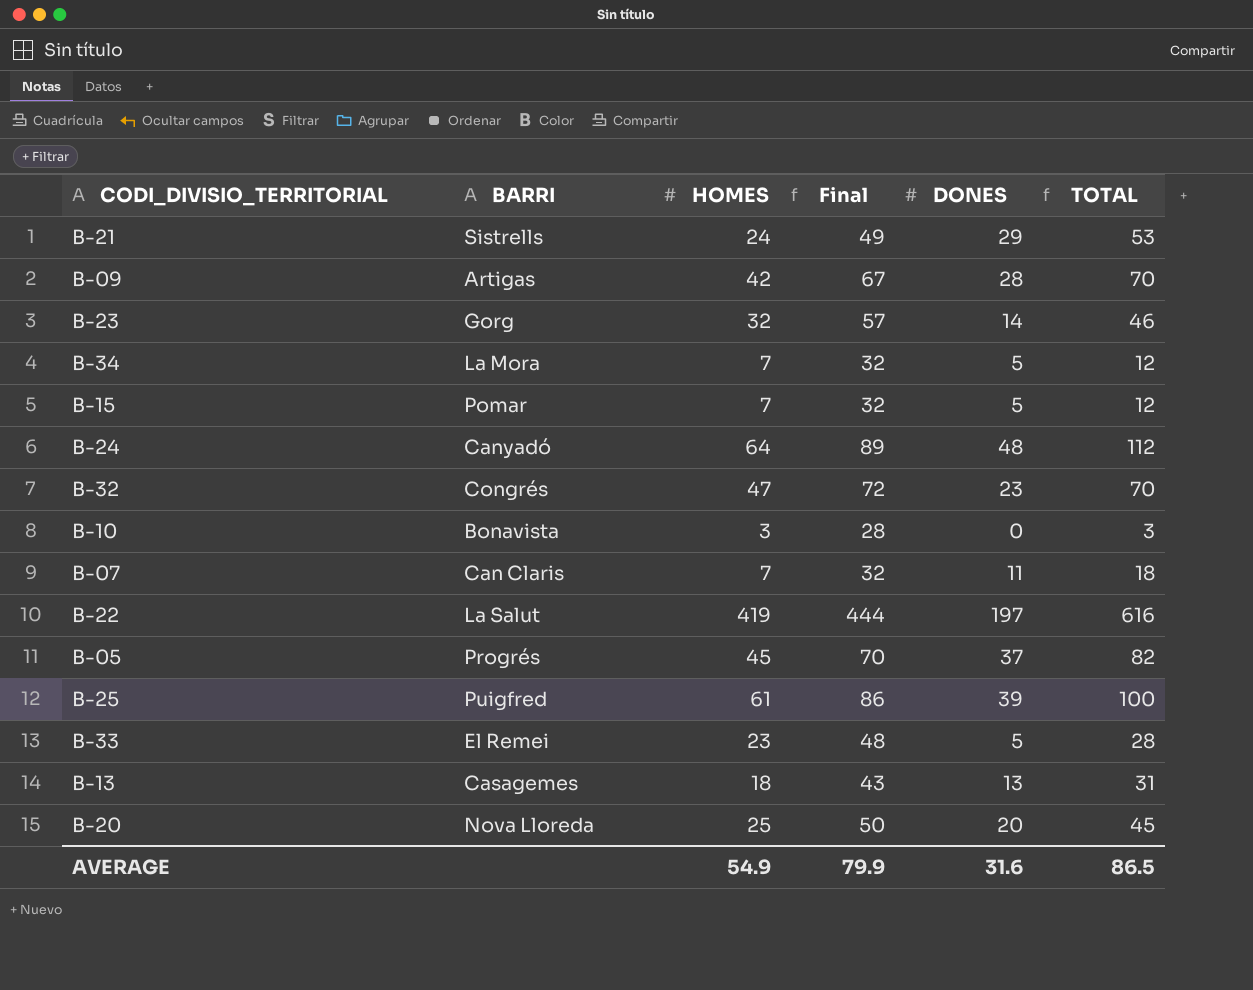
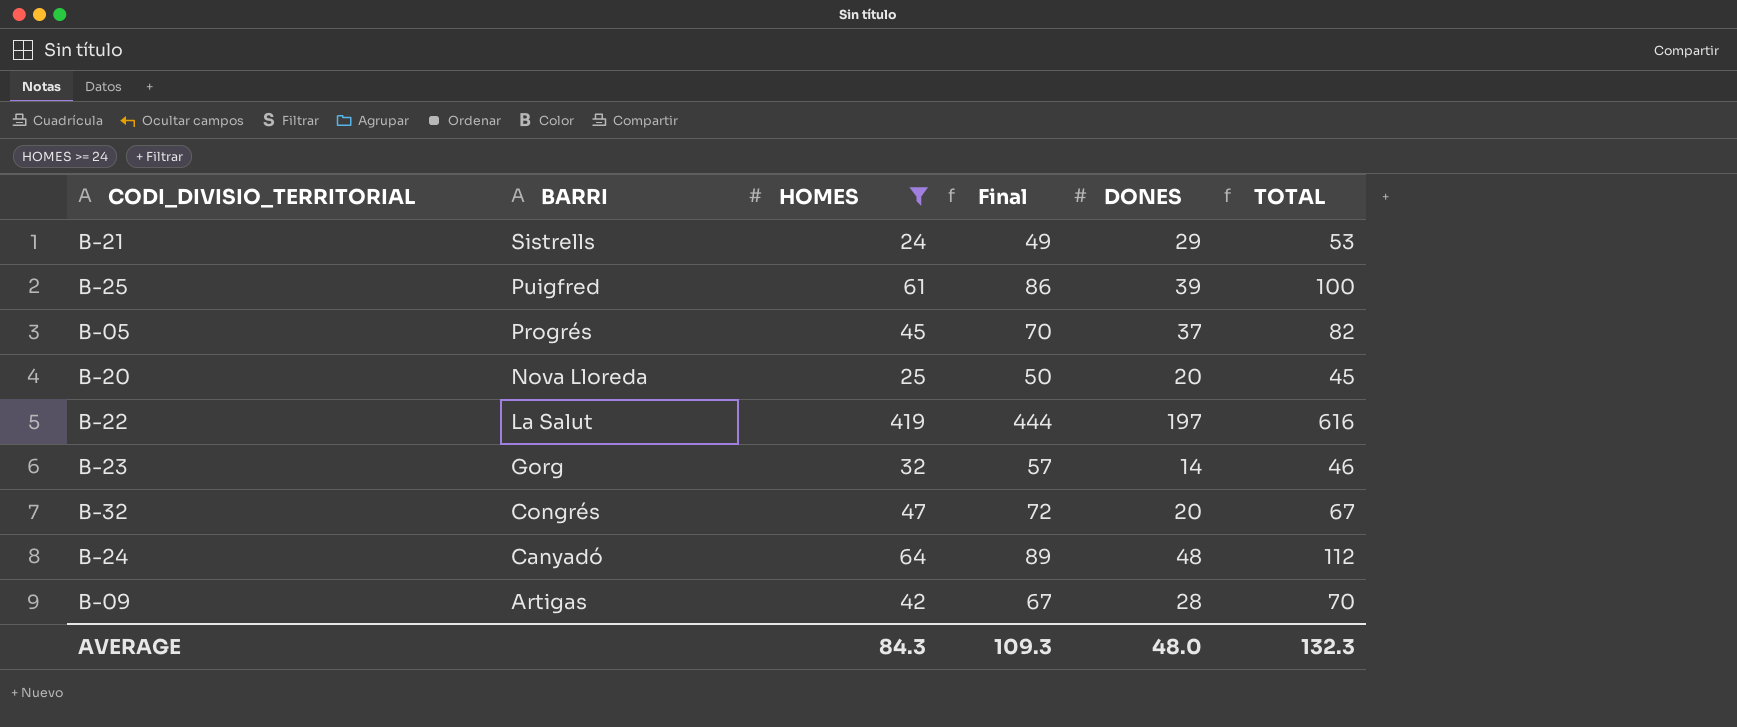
filter: none -> HOMES >= 24
row order: none -> BARRI descending
B-32 | DONES: 23 -> 20
B-32 | TOTAL: 70 -> 67
AVERAGE | HOMES: 54.9 -> 84.3
AVERAGE | Final: 79.9 -> 109.3
AVERAGE | DONES: 31.6 -> 48.0
AVERAGE | TOTAL: 86.5 -> 132.3

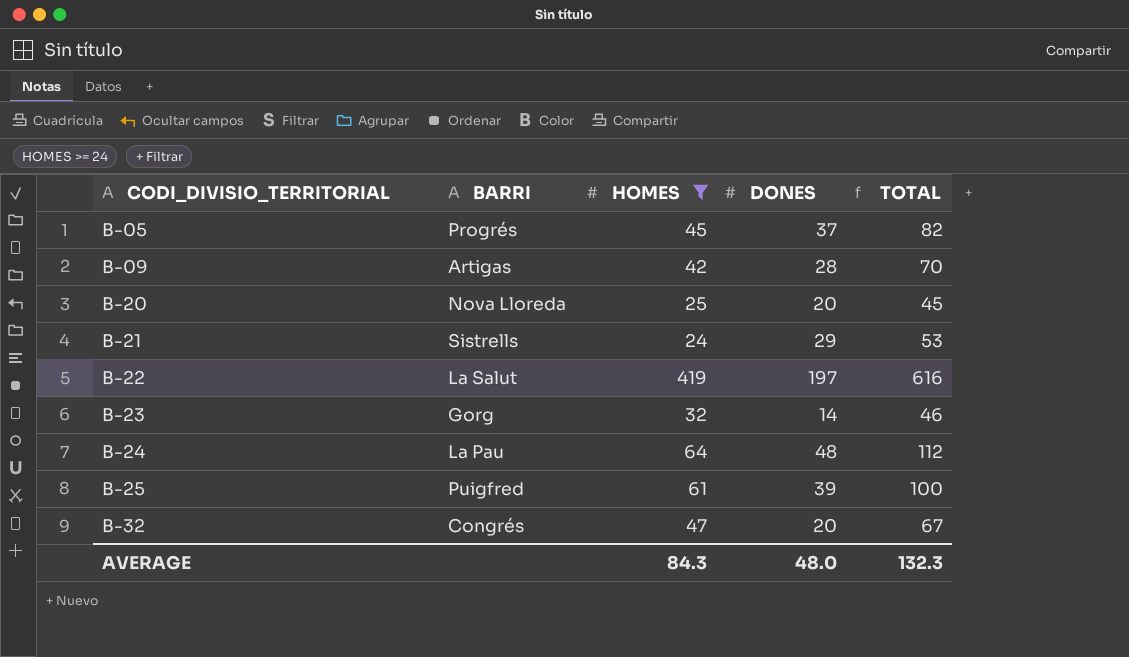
row order: BARRI descending -> CODI_DIVISIO_TERRITORIAL ascending
column Final | formula: [HOMES] + 25 -> none
B-24 | BARRI: Canyadó -> La Pau

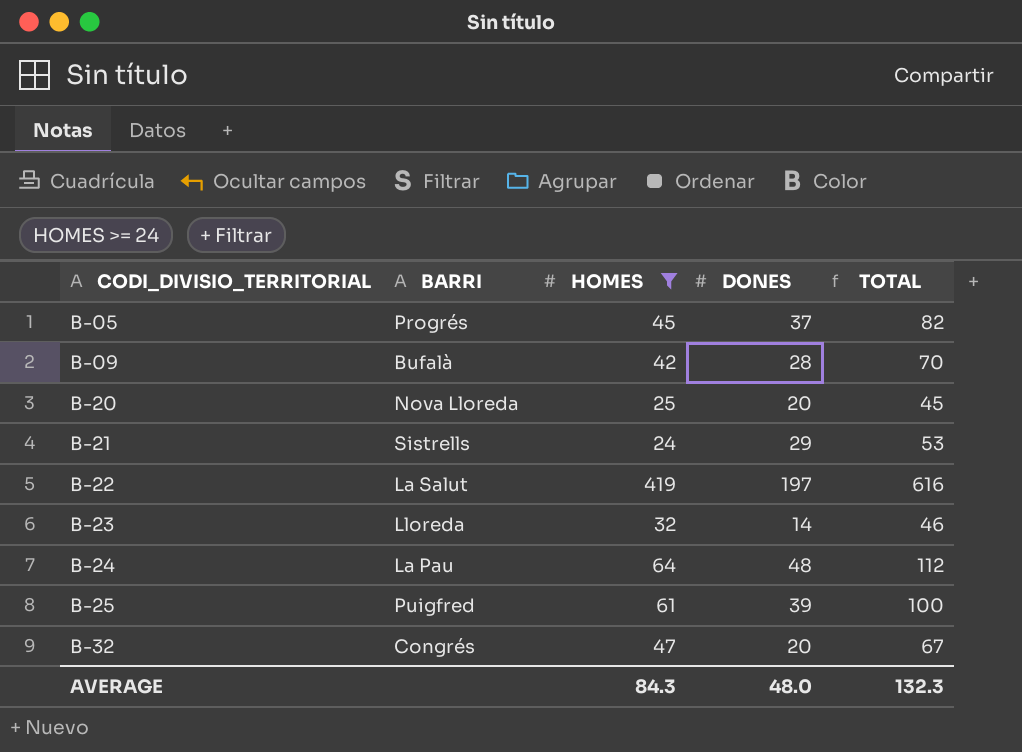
B-09 | BARRI: Artigas -> Bufalà
B-23 | BARRI: Gorg -> Lloreda

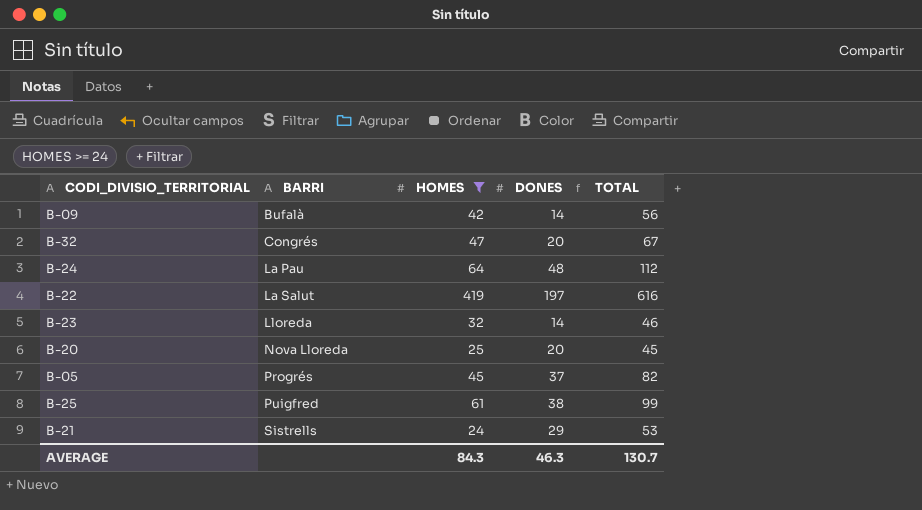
row order: CODI_DIVISIO_TERRITORIAL ascending -> BARRI ascending
B-09 | DONES: 28 -> 14
B-09 | TOTAL: 70 -> 56
B-25 | DONES: 39 -> 38
B-25 | TOTAL: 100 -> 99
AVERAGE | DONES: 48.0 -> 46.3
AVERAGE | TOTAL: 132.3 -> 130.7

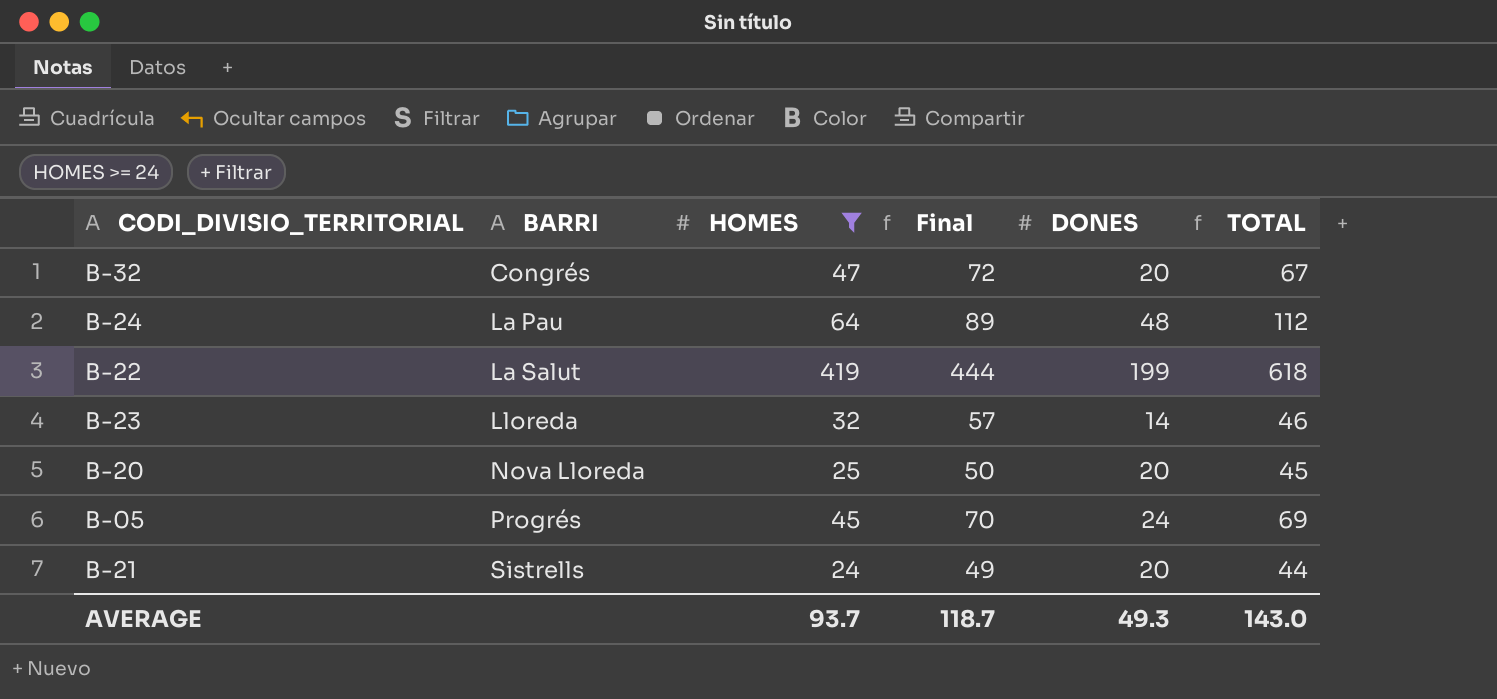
column Final | formula: none -> [HOMES] + 25
row B-09: Bufalà | 42 | 14 | 56 -> none
row B-25: Puigfred | 61 | 38 | 99 -> none
B-22 | DONES: 197 -> 199
B-22 | TOTAL: 616 -> 618
B-05 | DONES: 37 -> 24
B-05 | TOTAL: 82 -> 69
B-21 | DONES: 29 -> 20
B-21 | TOTAL: 53 -> 44
AVERAGE | HOMES: 84.3 -> 93.7
AVERAGE | DONES: 46.3 -> 49.3
AVERAGE | TOTAL: 130.7 -> 143.0

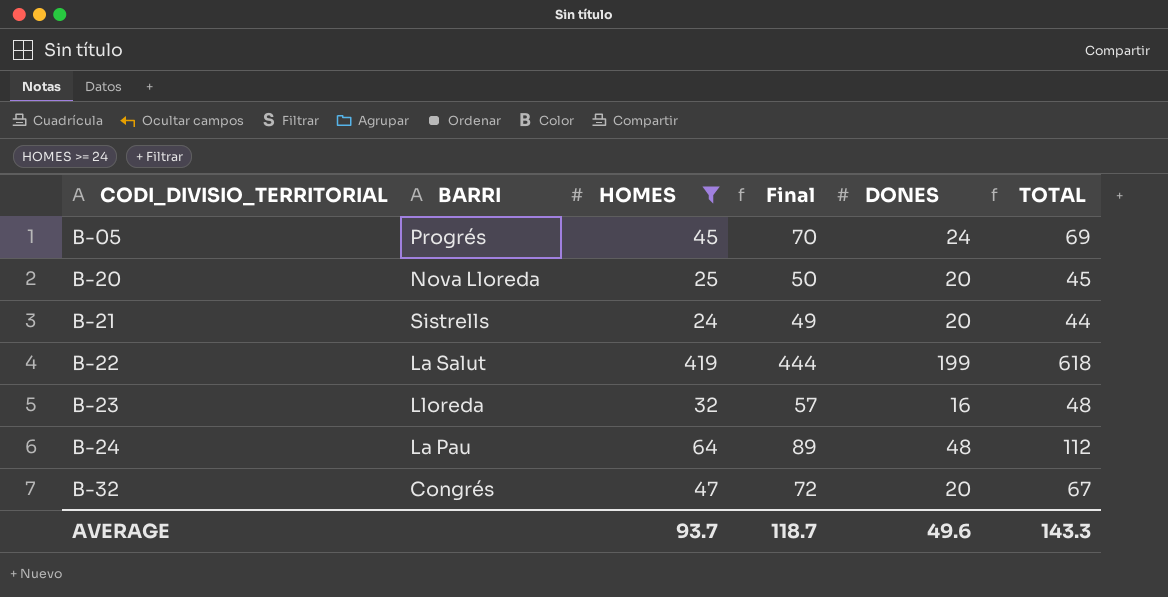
row order: BARRI ascending -> CODI_DIVISIO_TERRITORIAL ascending
B-23 | DONES: 14 -> 16
B-23 | TOTAL: 46 -> 48
AVERAGE | DONES: 49.3 -> 49.6
AVERAGE | TOTAL: 143.0 -> 143.3

